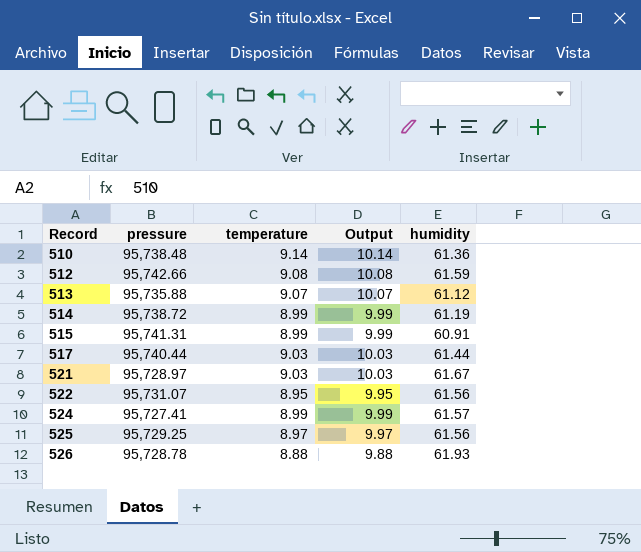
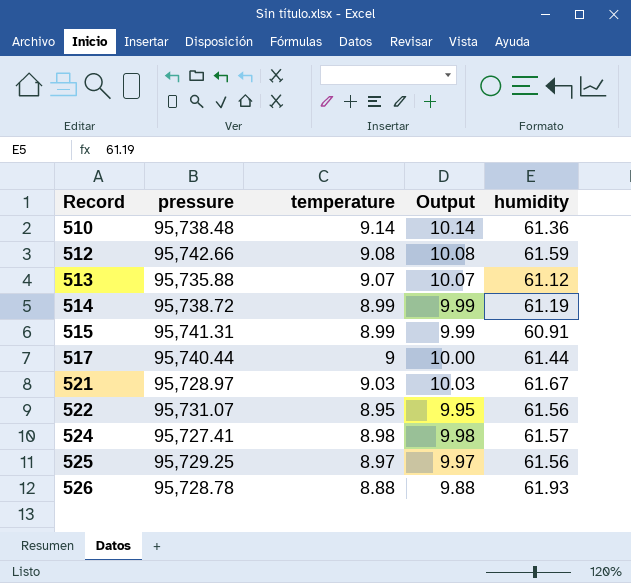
517 | temperature: 9.03 -> 9
517 | Output: 10.03 -> 10.00
524 | temperature: 8.99 -> 8.98
524 | Output: 9.99 -> 9.98

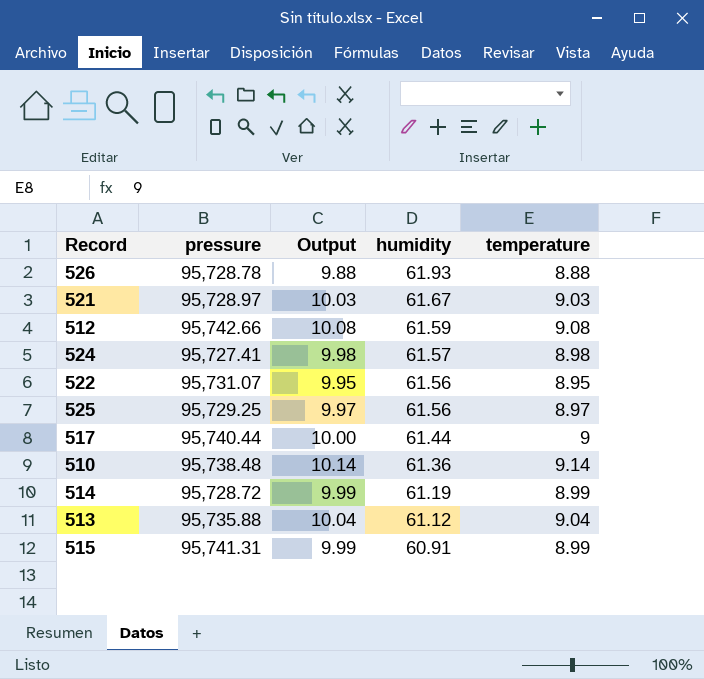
row order: Record ascending -> humidity descending
column temperature | position: 3 -> 5
514 | pressure: 95,738.72 -> 95,728.72
513 | Output: 10.07 -> 10.04
513 | temperature: 9.07 -> 9.04

